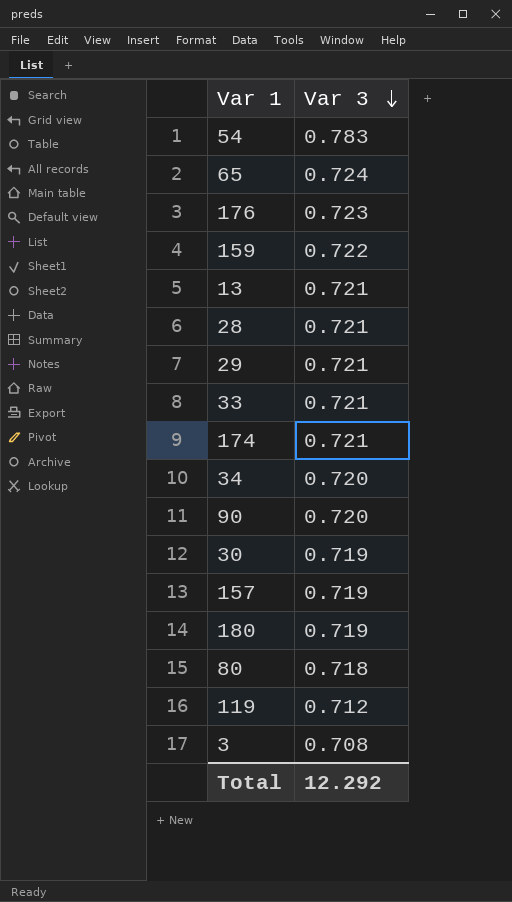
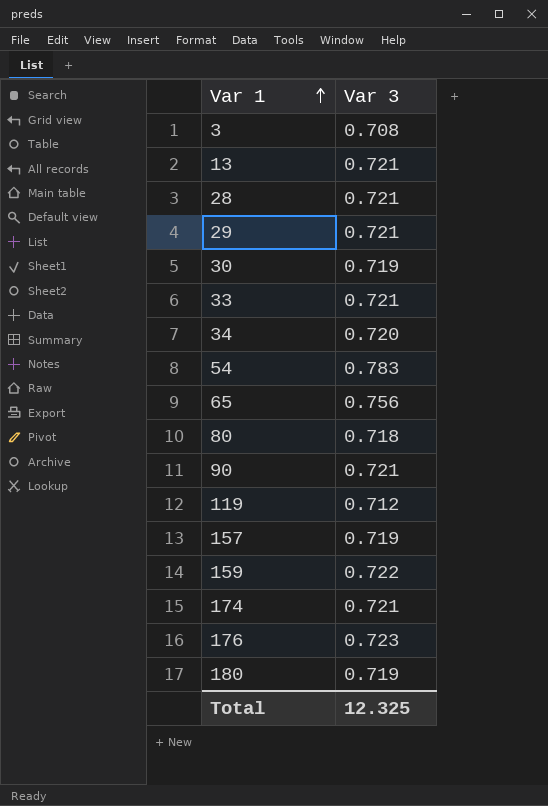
row order: Var 3 descending -> Var 1 ascending
65 | Var 3: 0.724 -> 0.756
90 | Var 3: 0.720 -> 0.721
Total | Var 3: 12.292 -> 12.325

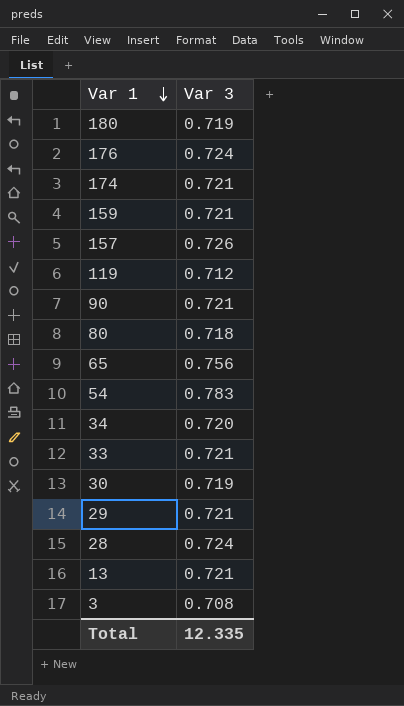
row order: Var 1 ascending -> Var 1 descending
176 | Var 3: 0.723 -> 0.724
159 | Var 3: 0.722 -> 0.721
157 | Var 3: 0.719 -> 0.726
28 | Var 3: 0.721 -> 0.724
Total | Var 3: 12.325 -> 12.335

